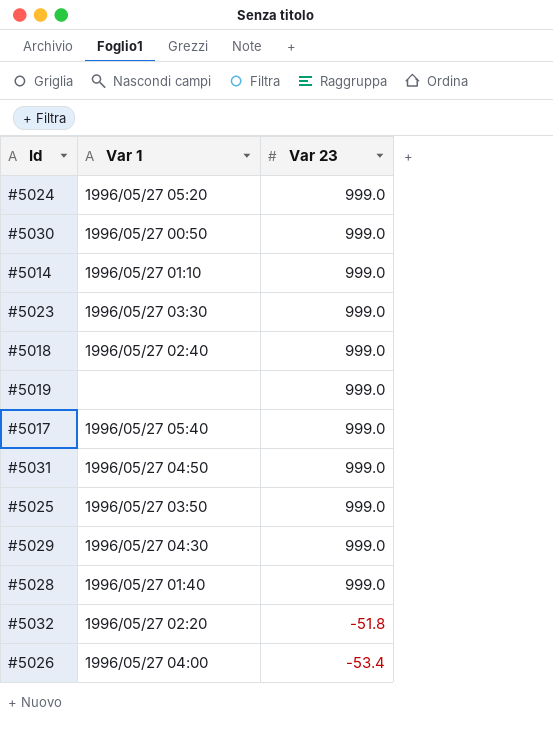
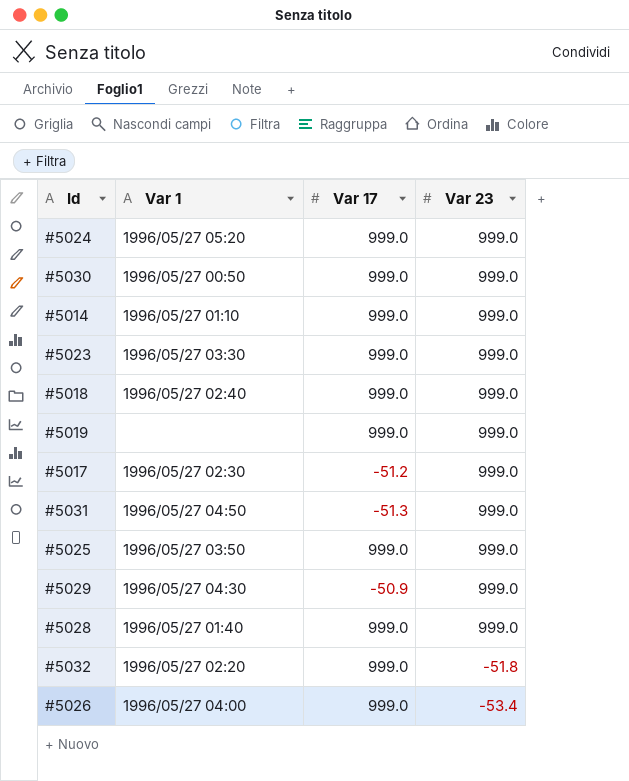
column Var 17 | position: none -> 3
#5017 | Var 1: 1996/05/27 05:40 -> 1996/05/27 02:30

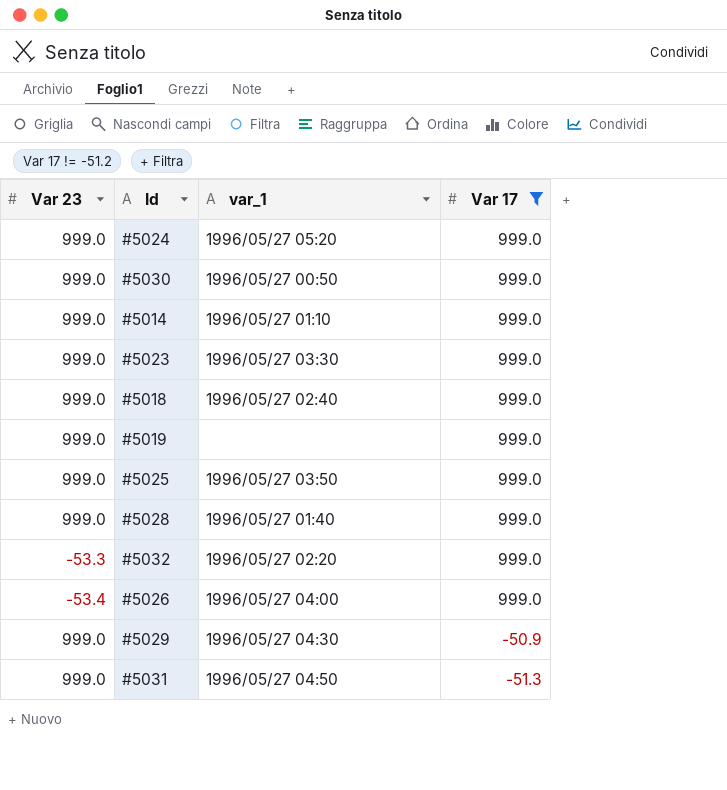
filter: none -> Var 17 != -51.2
row order: Var 23 descending -> Var 17 descending
column Var 23 | position: 4 -> 1
column name: Var 1 -> var_1
#5032 | Var 23: -51.8 -> -53.3

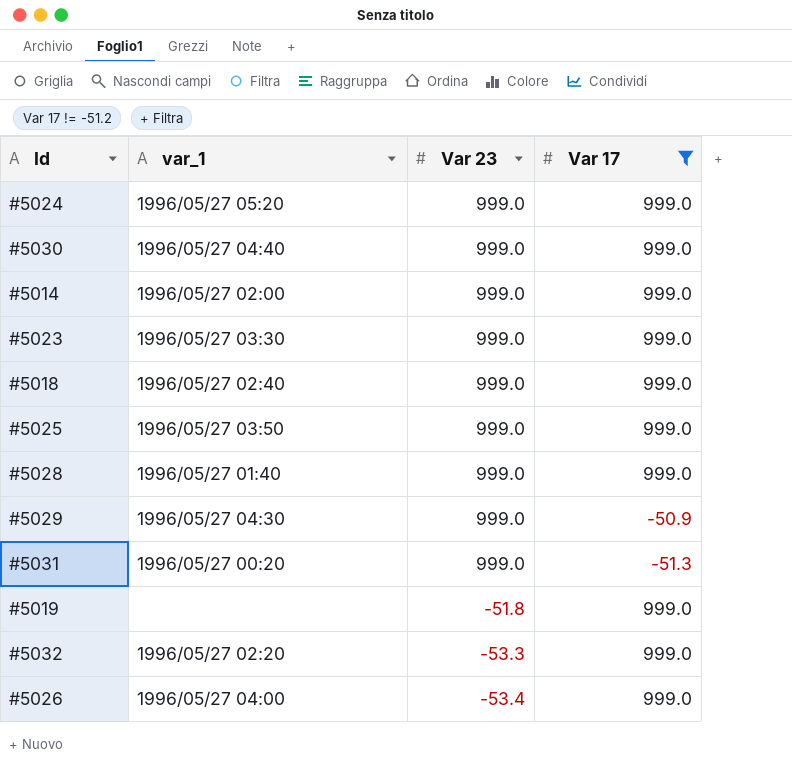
row order: Var 17 descending -> Var 23 descending
column Var 23 | position: 1 -> 3
#5030 | var_1: 1996/05/27 00:50 -> 1996/05/27 04:40
#5014 | var_1: 1996/05/27 01:10 -> 1996/05/27 02:00
#5031 | var_1: 1996/05/27 04:50 -> 1996/05/27 00:20
#5019 | Var 23: 999.0 -> -51.8

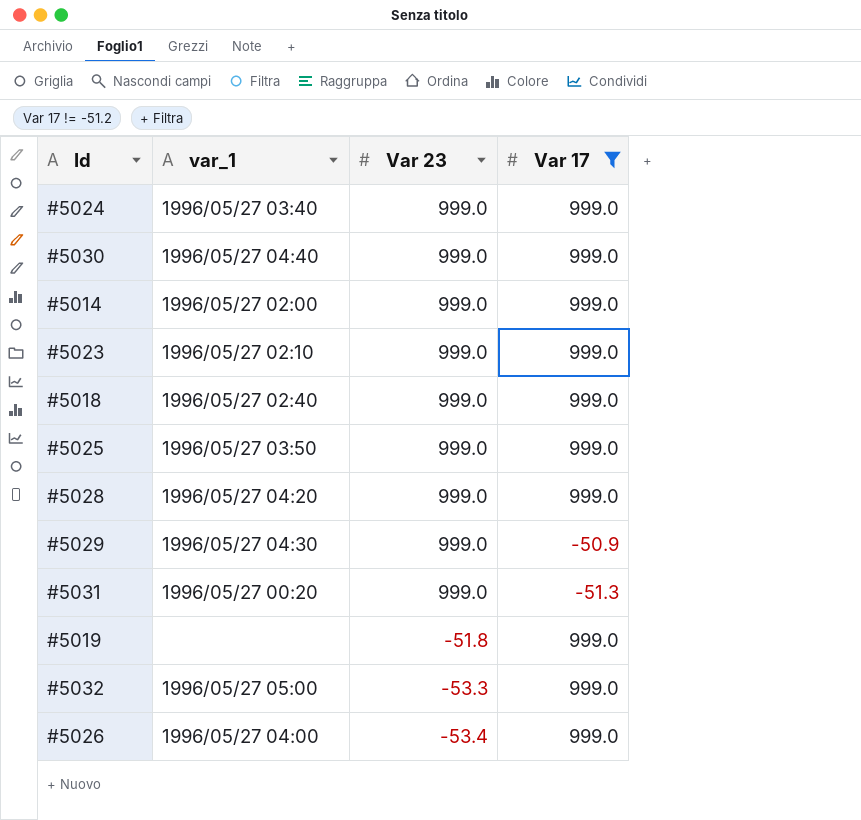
#5024 | var_1: 1996/05/27 05:20 -> 1996/05/27 03:40
#5023 | var_1: 1996/05/27 03:30 -> 1996/05/27 02:10
#5028 | var_1: 1996/05/27 01:40 -> 1996/05/27 04:20
#5032 | var_1: 1996/05/27 02:20 -> 1996/05/27 05:00

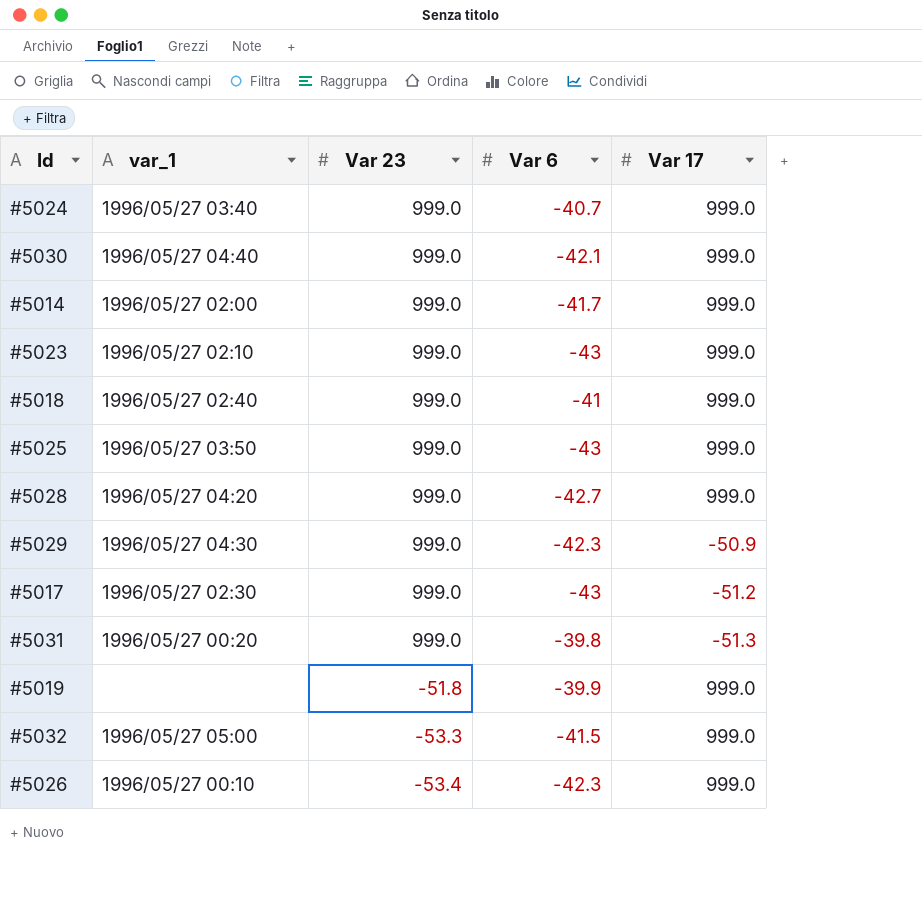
filter: Var 17 != -51.2 -> none
column Var 6 | position: none -> 4
#5026 | var_1: 1996/05/27 04:00 -> 1996/05/27 00:10

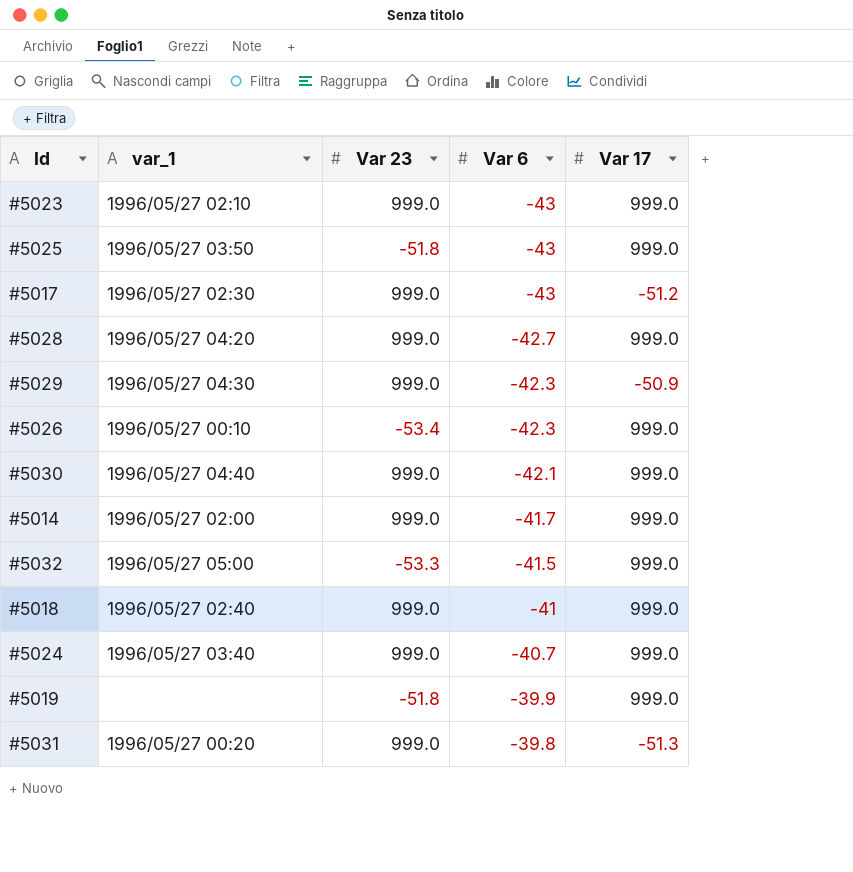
row order: Var 23 descending -> Var 6 ascending
#5025 | Var 23: 999.0 -> -51.8

